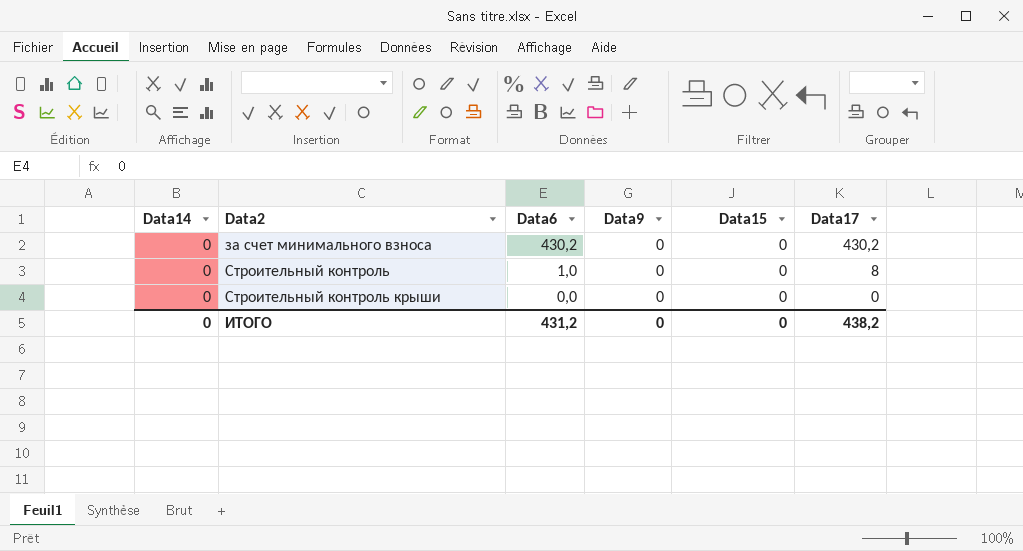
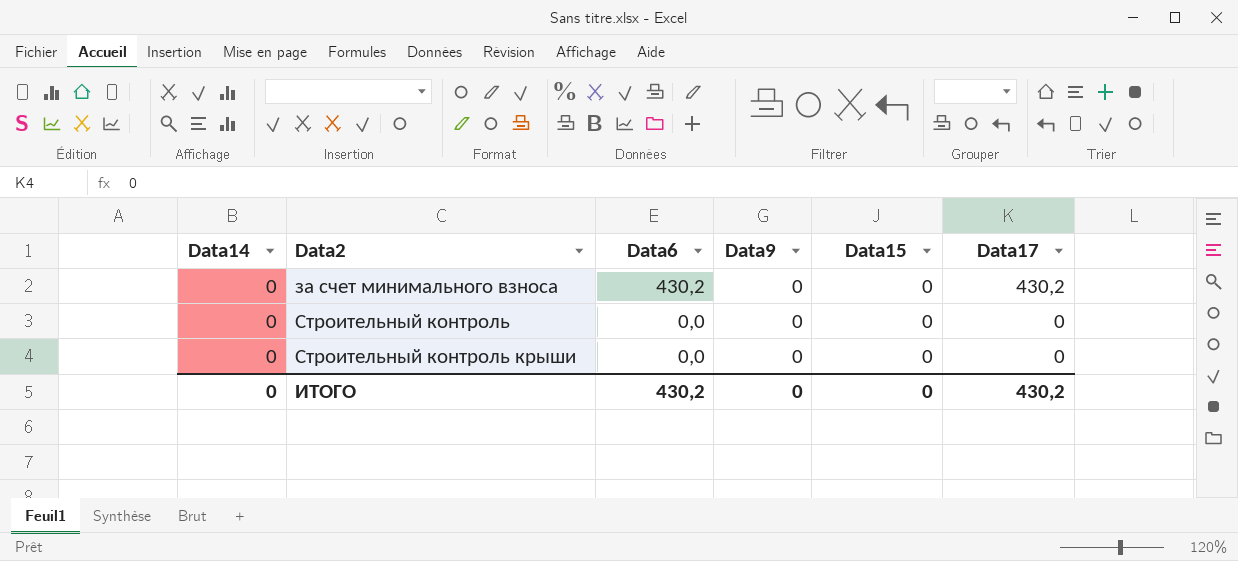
Строительный контроль | Data6: 1,0 -> 0,0
Строительный контроль | Data17: 8 -> 0
ИТОГО | Data6: 431,2 -> 430,2
ИТОГО | Data17: 438,2 -> 430,2

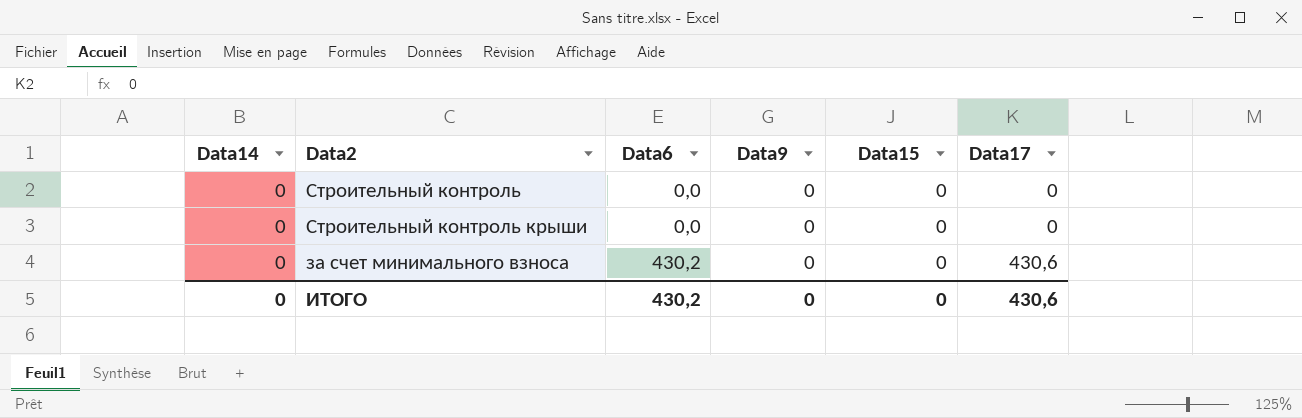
row order: Data2 ascending -> Data6 ascending
за счет минимального взноса | Data17: 430,2 -> 430,6
ИТОГО | Data17: 430,2 -> 430,6

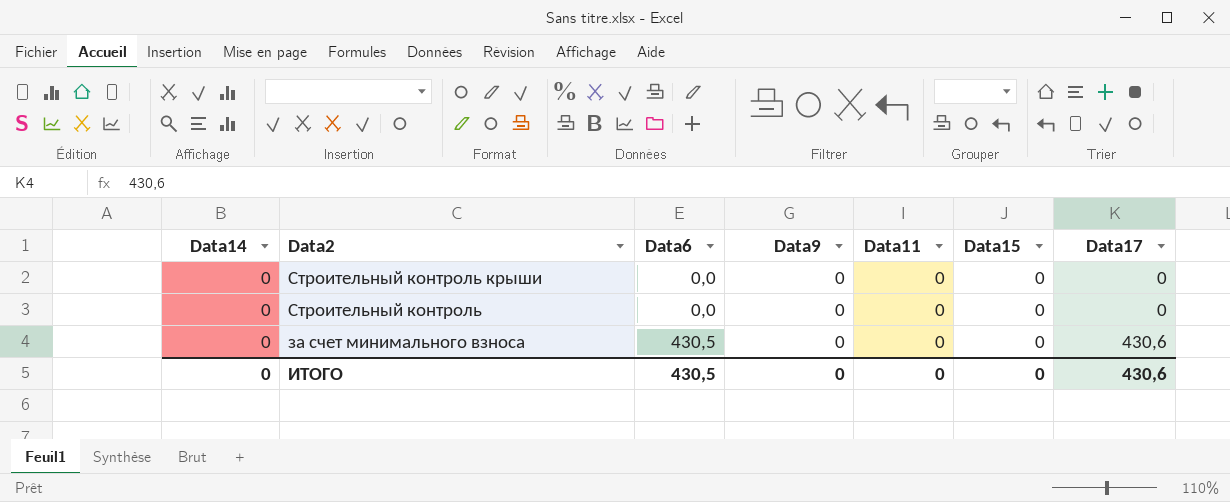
row order: Data6 ascending -> Data2 descending
column Data11 | position: none -> 5
за счет минимального взноса | Data6: 430,2 -> 430,5
ИТОГО | Data6: 430,2 -> 430,5

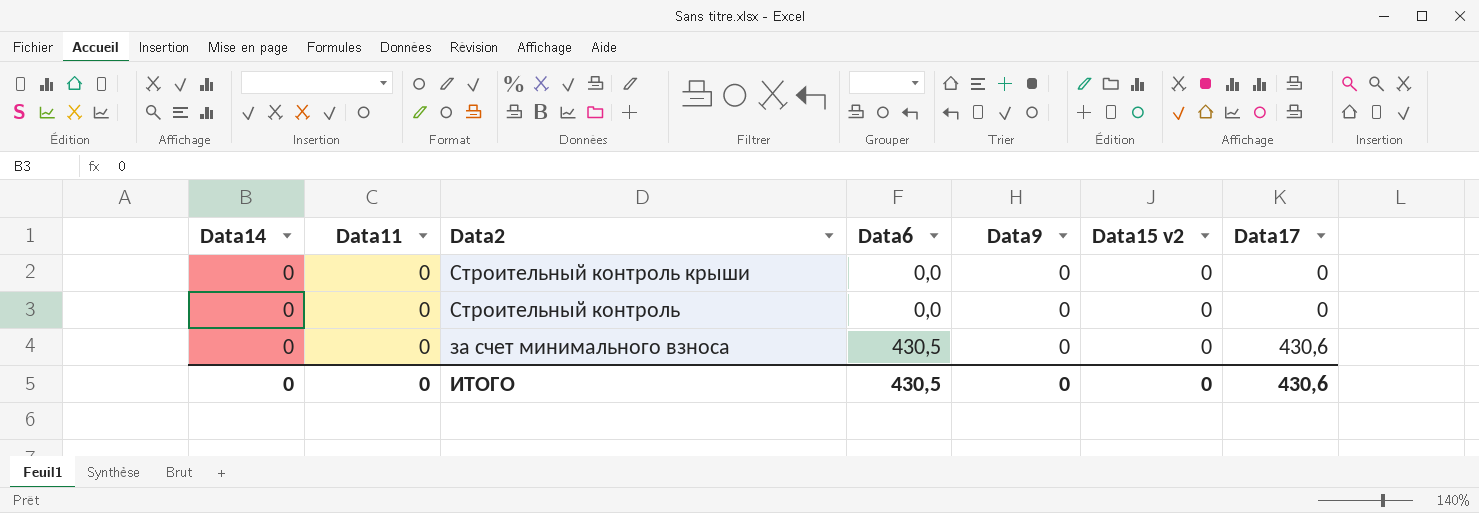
column Data11 | position: 5 -> 2
column name: Data15 -> Data15 v2

